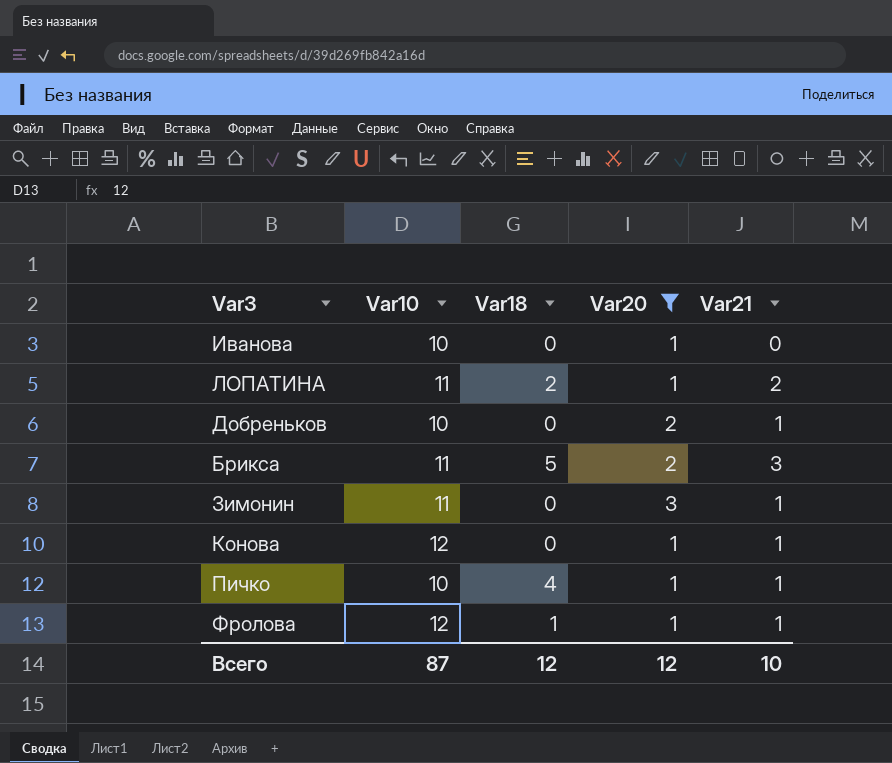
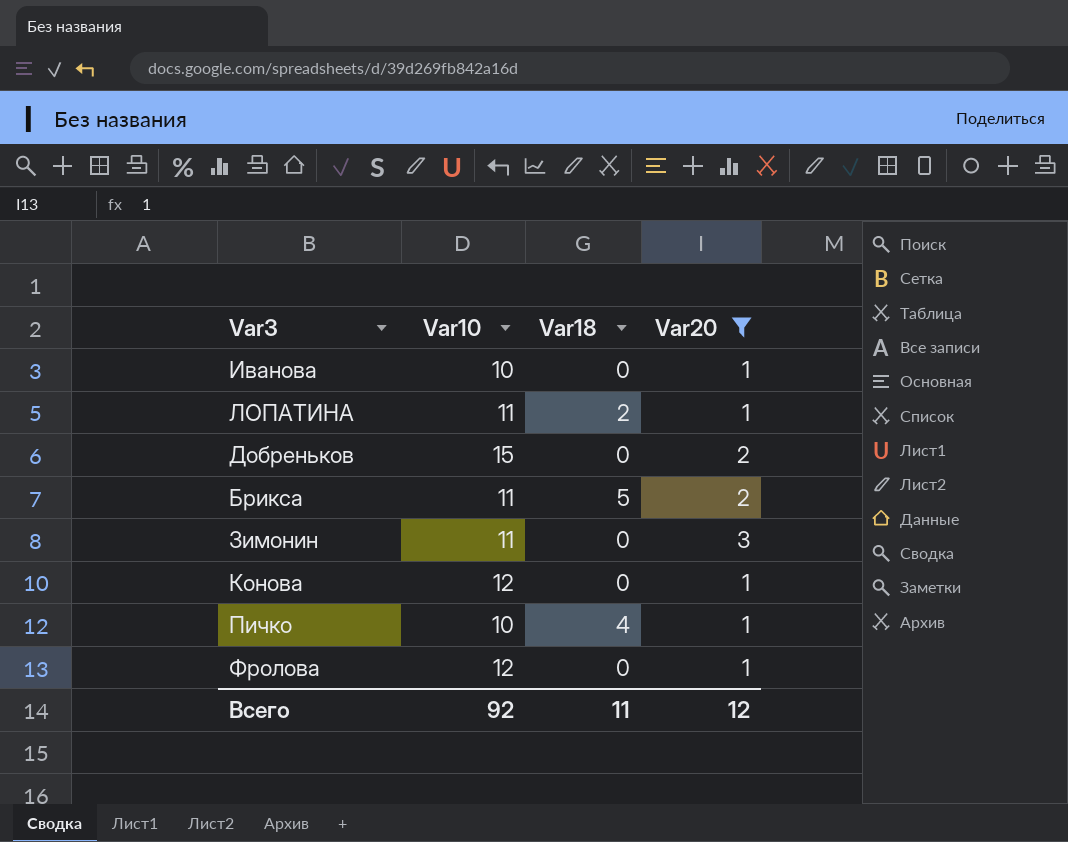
column Var21 | position: 5 -> none
Добреньков | Var10: 10 -> 15
Фролова | Var18: 1 -> 0
Всего | Var10: 87 -> 92
Всего | Var18: 12 -> 11

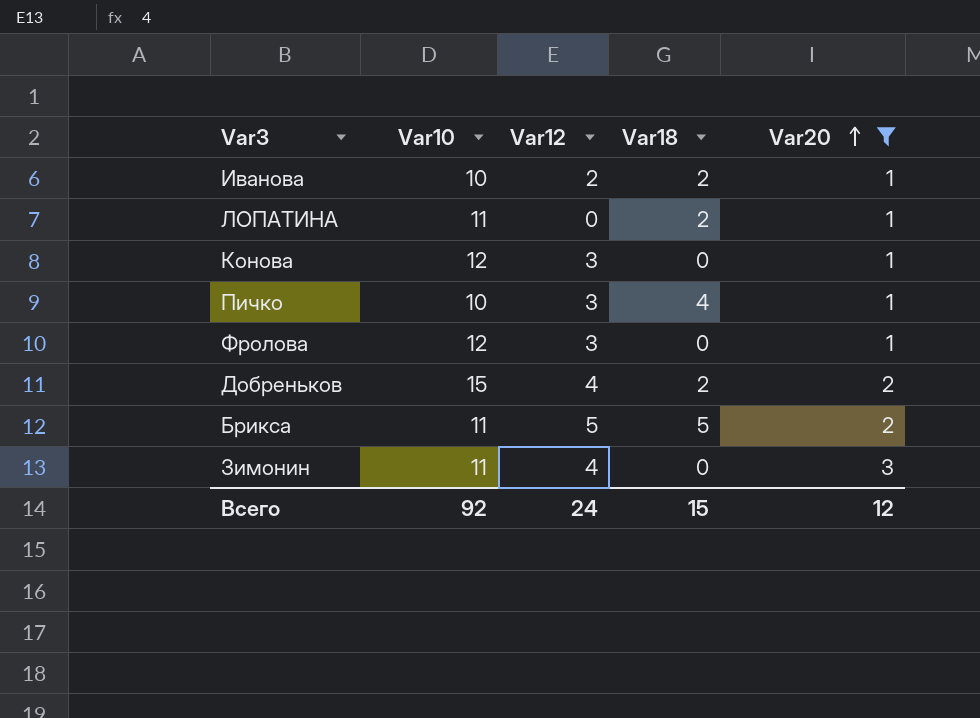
row order: none -> Var20 ascending
column Var12 | position: none -> 3
Иванова | Var18: 0 -> 2
Добреньков | Var18: 0 -> 2
Всего | Var18: 11 -> 15

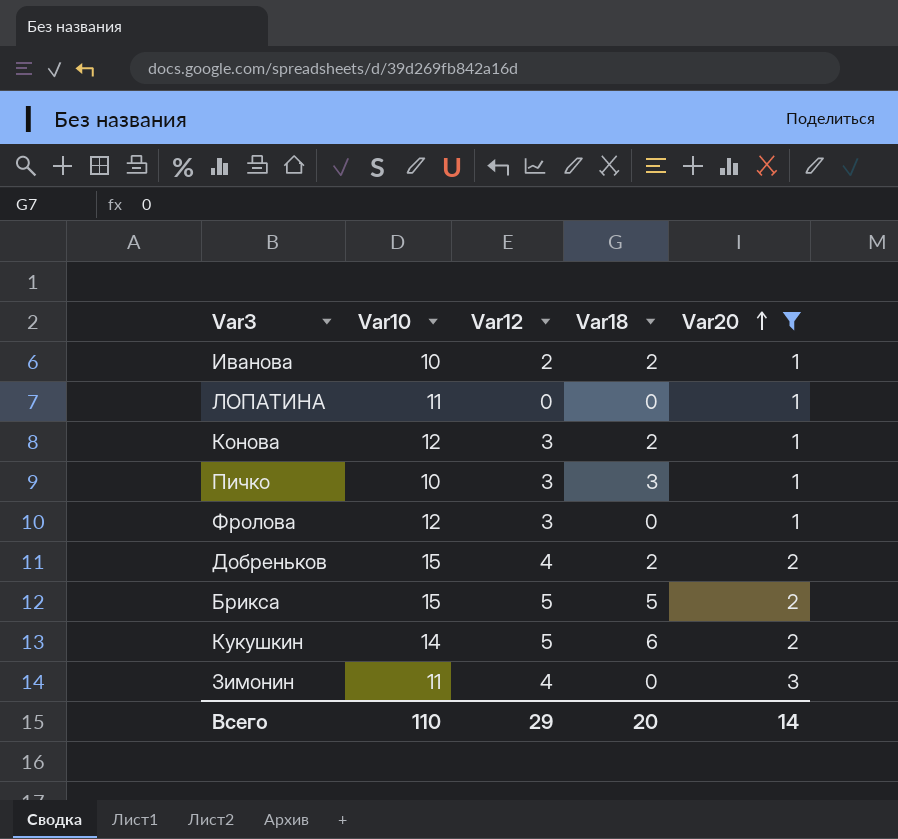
ЛОПАТИНА | Var18: 2 -> 0
Конова | Var18: 0 -> 2
Пичко | Var18: 4 -> 3
Брикса | Var10: 11 -> 15
row Кукушкин: none -> 14 | 5 | 6 | 2
Всего | Var10: 92 -> 110
Всего | Var12: 24 -> 29
Всего | Var18: 15 -> 20
Всего | Var20: 12 -> 14

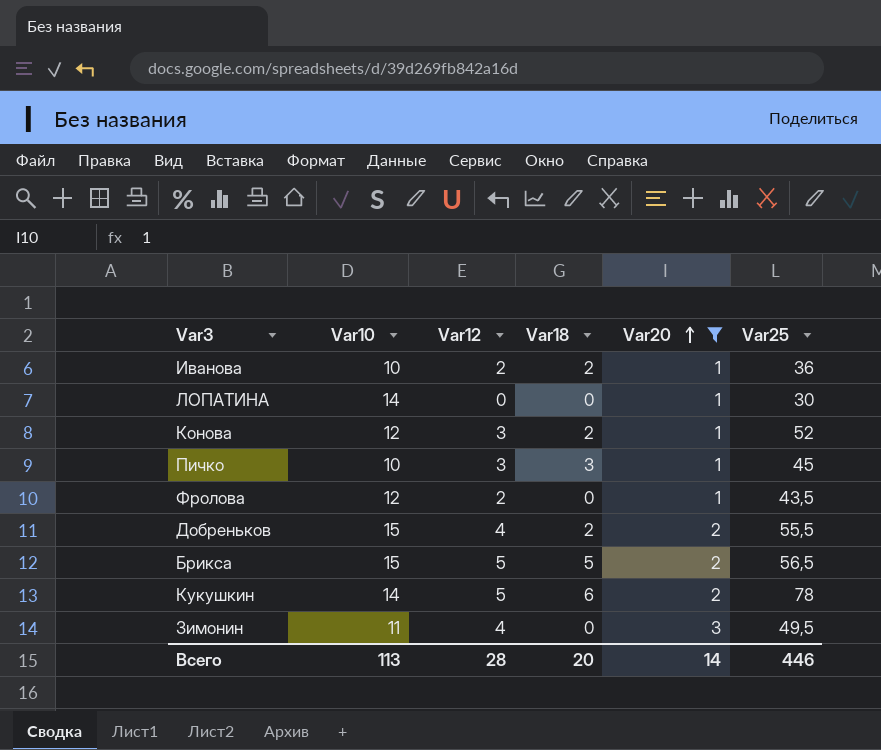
column Var25 | position: none -> 6
ЛОПАТИНА | Var10: 11 -> 14
Фролова | Var12: 3 -> 2
Всего | Var10: 110 -> 113
Всего | Var12: 29 -> 28

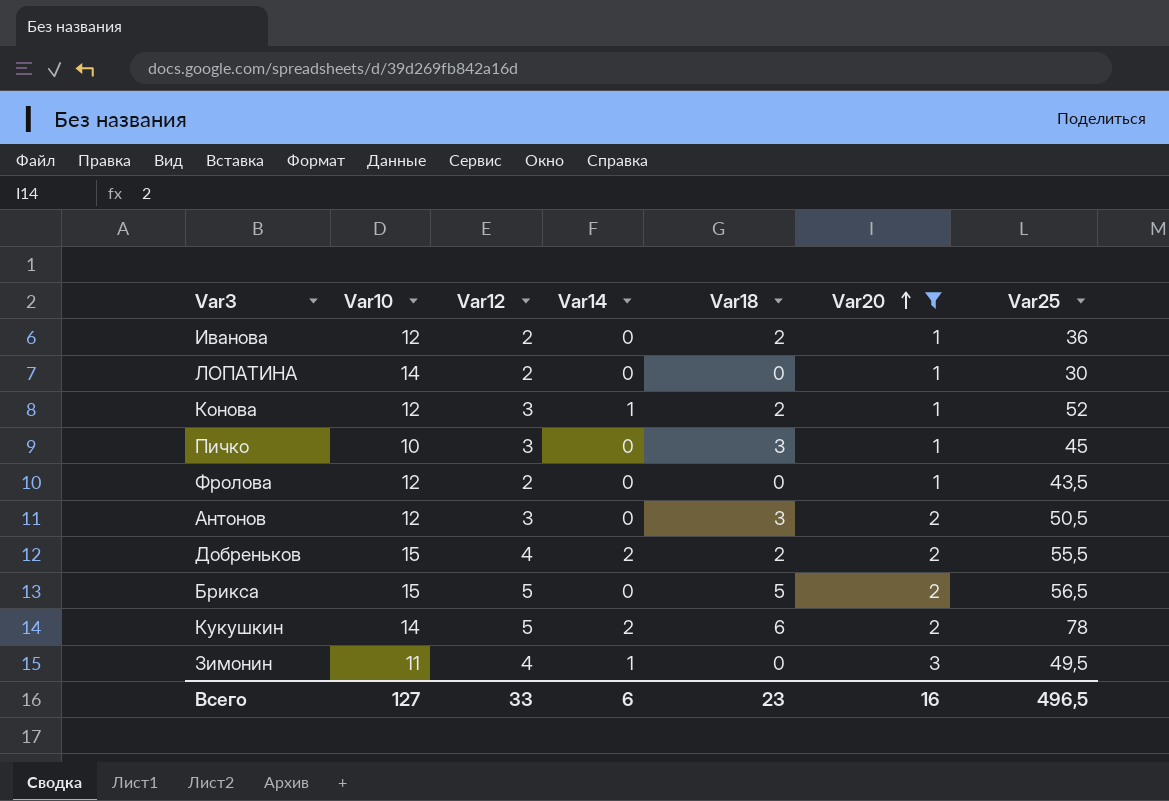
column Var14 | position: none -> 4
Иванова | Var10: 10 -> 12
ЛОПАТИНА | Var12: 0 -> 2
row Антонов: none -> 12 | 3 | 0 | 3 | 2 | 50,5
Всего | Var10: 113 -> 127
Всего | Var12: 28 -> 33
Всего | Var18: 20 -> 23
Всего | Var20: 14 -> 16
Всего | Var25: 446 -> 496,5

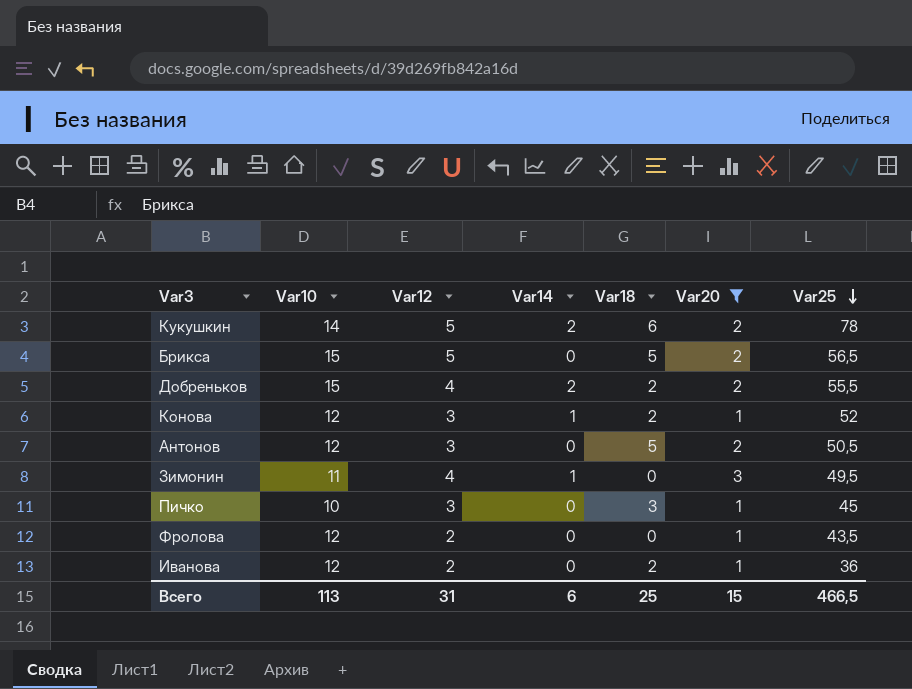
row order: Var20 ascending -> Var25 descending
row ЛОПАТИНА: 14 | 2 | 0 | 0 | 1 | 30 -> none
Антонов | Var18: 3 -> 5
Всего | Var10: 127 -> 113
Всего | Var12: 33 -> 31
Всего | Var18: 23 -> 25
Всего | Var20: 16 -> 15
Всего | Var25: 496,5 -> 466,5

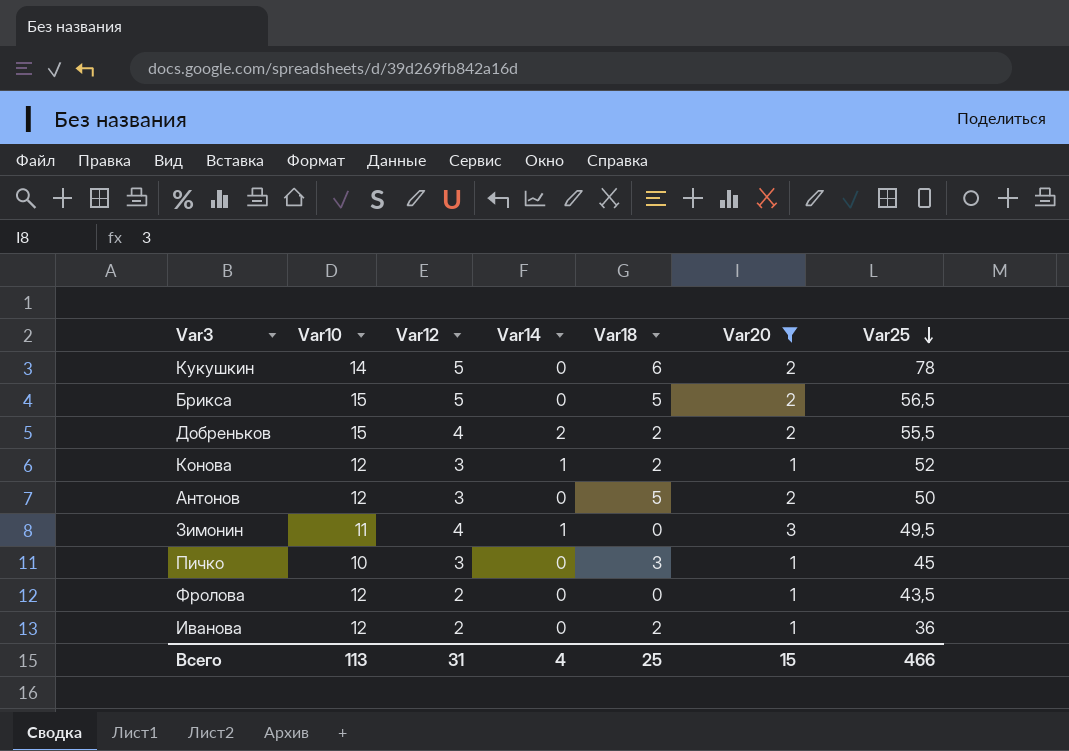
Кукушкин | Var14: 2 -> 0
Антонов | Var25: 50,5 -> 50
Всего | Var14: 6 -> 4
Всего | Var25: 466,5 -> 466

